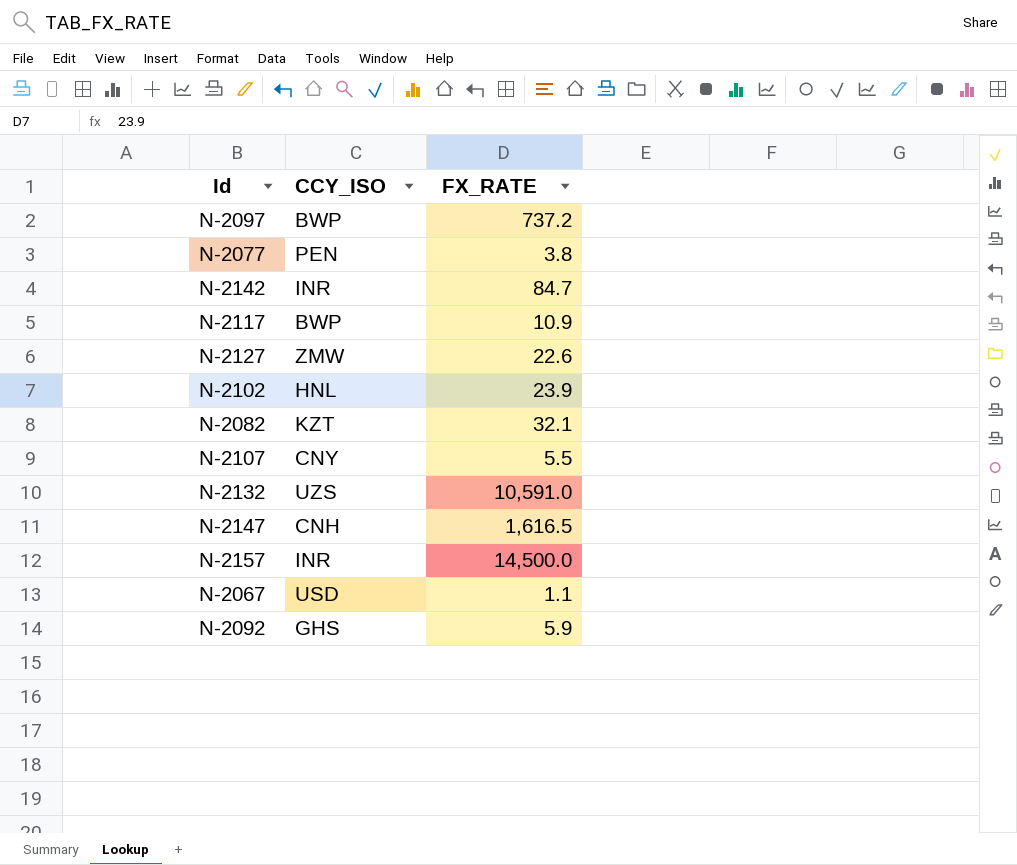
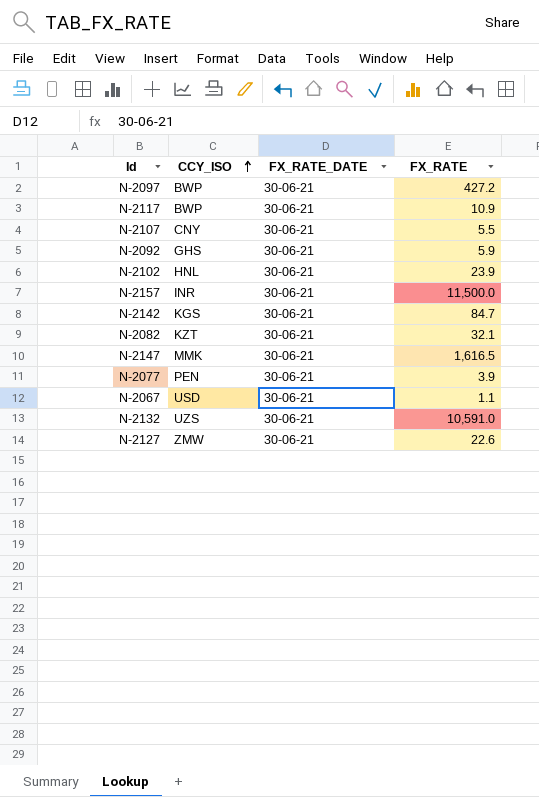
row order: none -> CCY_ISO ascending
column FX_RATE_DATE | position: none -> 3
N-2097 | FX_RATE: 737.2 -> 427.2
N-2157 | FX_RATE: 14,500.0 -> 11,500.0
N-2142 | CCY_ISO: INR -> KGS
N-2147 | CCY_ISO: CNH -> MMK
N-2077 | FX_RATE: 3.8 -> 3.9

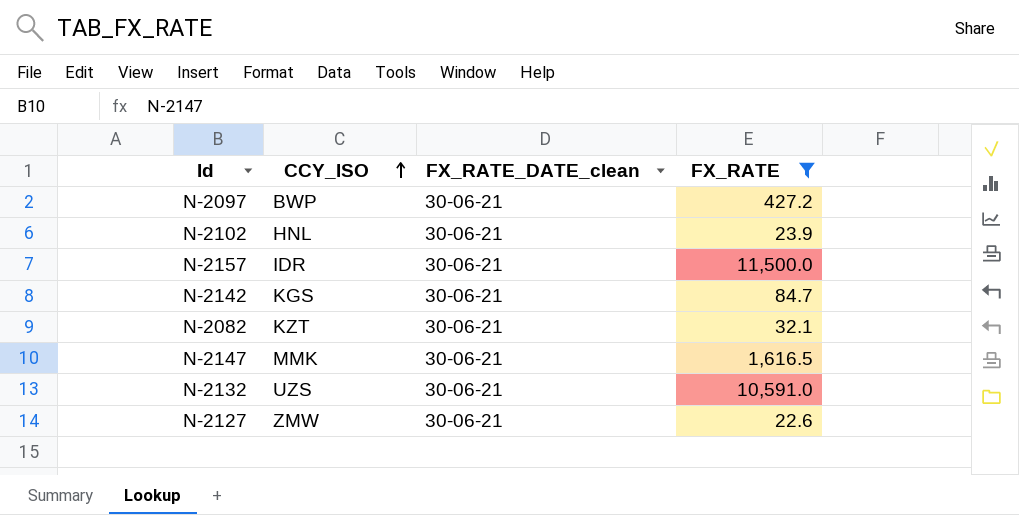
filter: none -> FX_RATE >= 22.6
column name: FX_RATE_DATE -> FX_RATE_DATE_clean
N-2157 | CCY_ISO: INR -> IDR

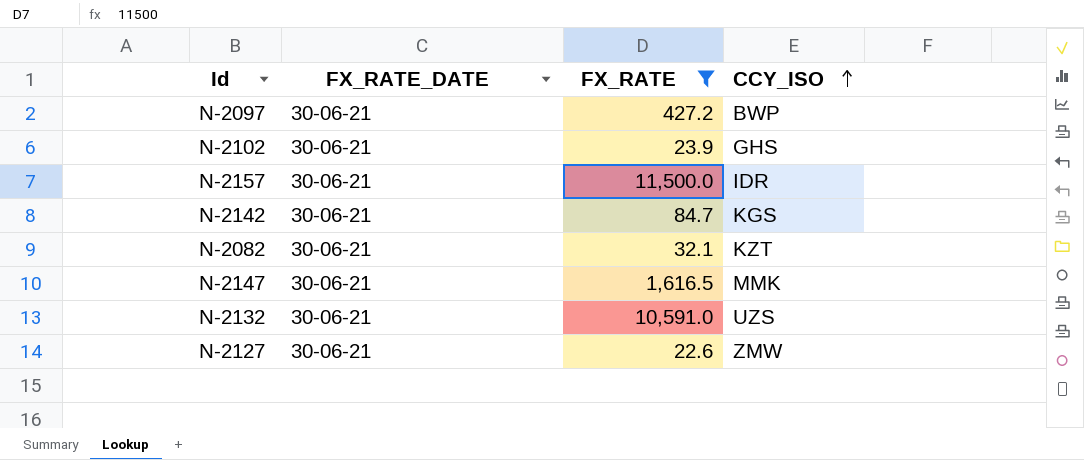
column name: FX_RATE_DATE_clean -> FX_RATE_DATE
column CCY_ISO | position: 2 -> 4
N-2102 | CCY_ISO: HNL -> GHS

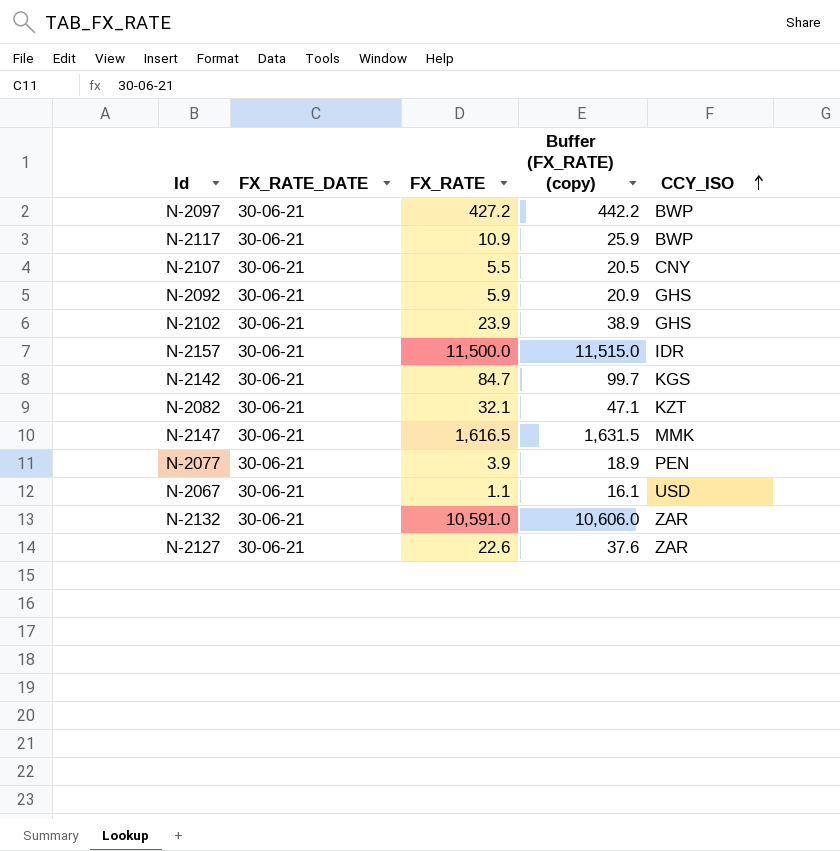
filter: FX_RATE >= 22.6 -> none
column Buffer (FX_RATE) (copy) | formula: none -> [FX_RATE] + 15
N-2132 | CCY_ISO: UZS -> ZAR
N-2127 | CCY_ISO: ZMW -> ZAR

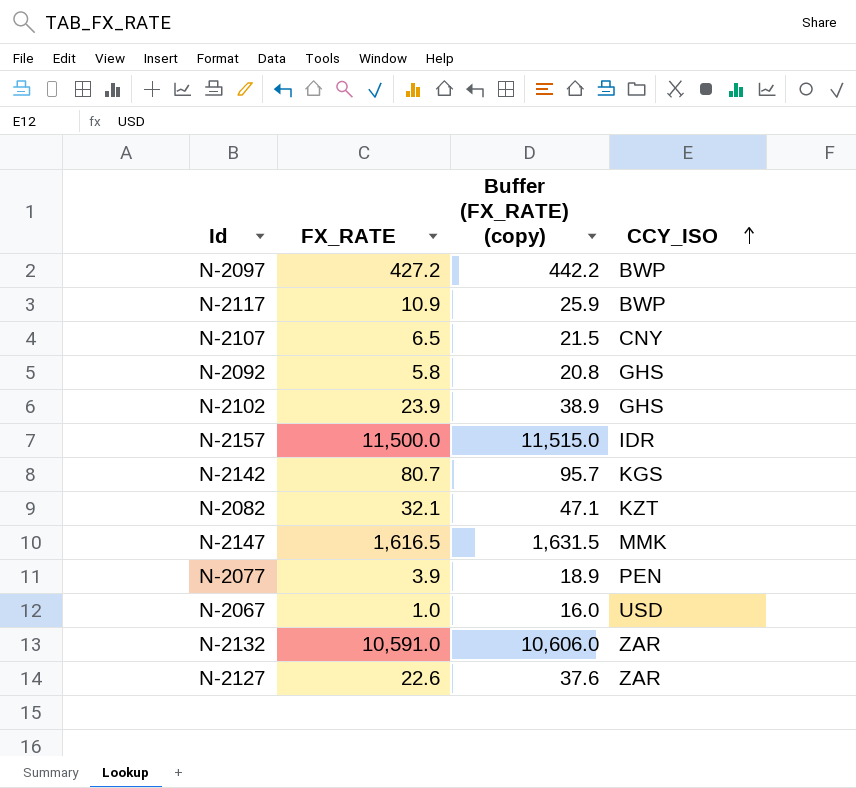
column FX_RATE_DATE | position: 2 -> none
N-2107 | FX_RATE: 5.5 -> 6.5
N-2107 | Buffer (FX_RATE) (copy): 20.5 -> 21.5
N-2092 | FX_RATE: 5.9 -> 5.8
N-2092 | Buffer (FX_RATE) (copy): 20.9 -> 20.8
N-2142 | FX_RATE: 84.7 -> 80.7
N-2142 | Buffer (FX_RATE) (copy): 99.7 -> 95.7
N-2067 | FX_RATE: 1.1 -> 1.0
N-2067 | Buffer (FX_RATE) (copy): 16.1 -> 16.0

